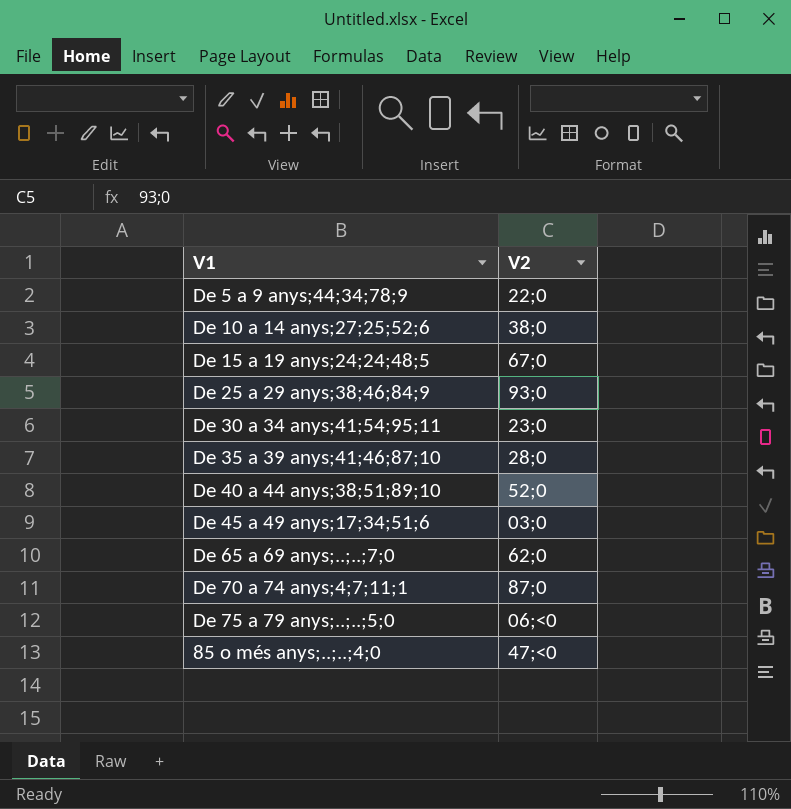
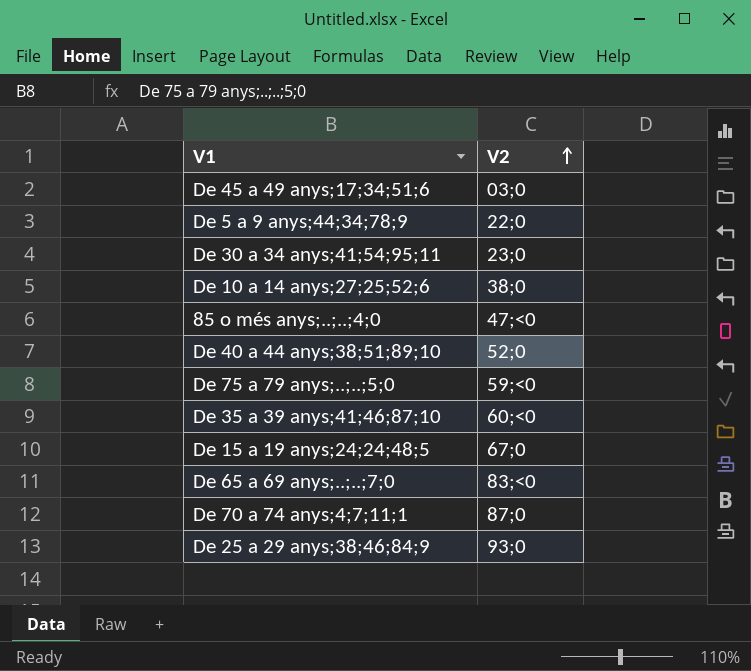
row order: none -> V2 ascending
De 75 a 79 anys;..;..;5;0 | V2: 06;<0 -> 59;<0
De 35 a 39 anys;41;46;87;10 | V2: 28;0 -> 60;<0
De 65 a 69 anys;..;..;7;0 | V2: 62;0 -> 83;<0

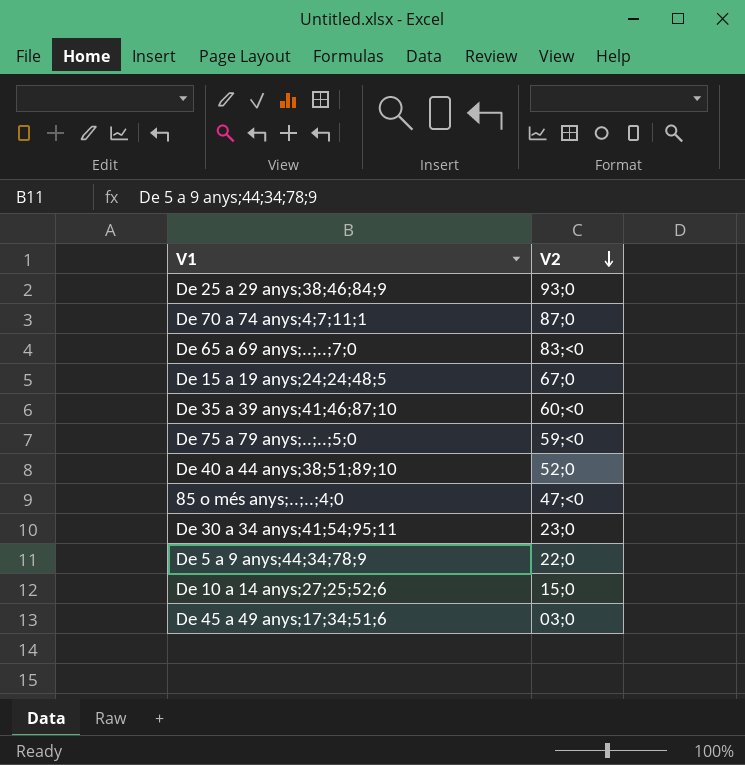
row order: V2 ascending -> V2 descending
De 10 a 14 anys;27;25;52;6 | V2: 38;0 -> 15;0

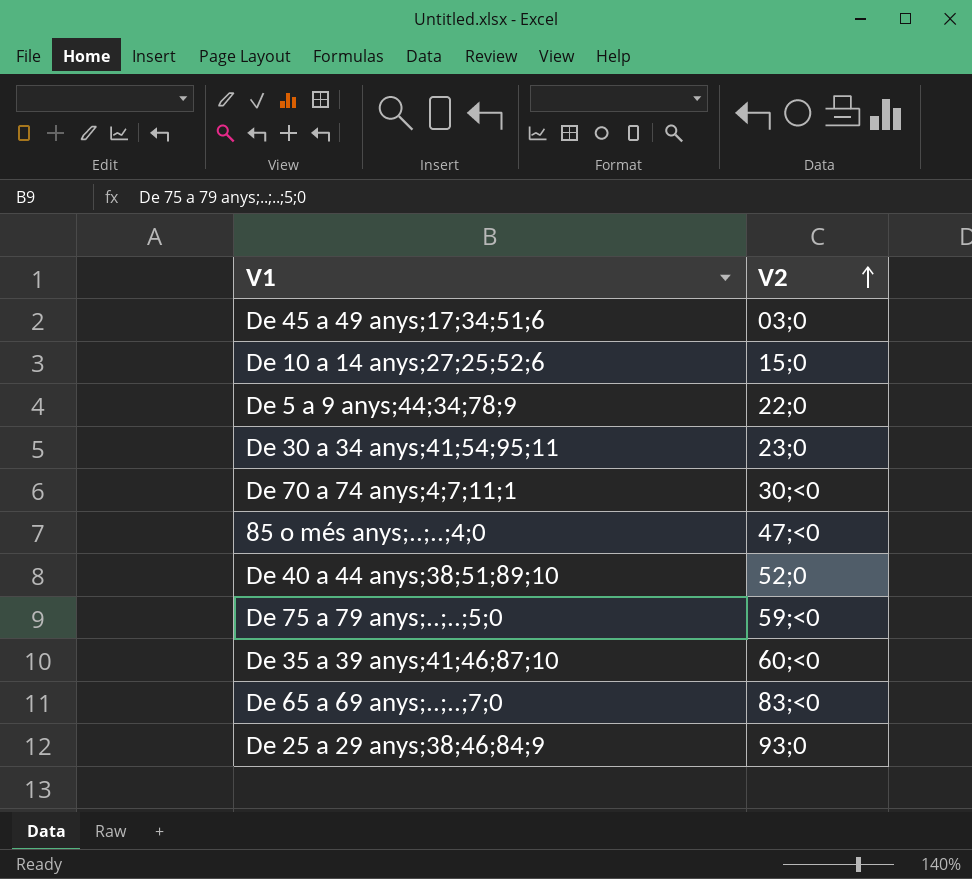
row order: V2 descending -> V2 ascending
row De 15 a 19 anys;24;24;48;5: 67;0 -> none
De 70 a 74 anys;4;7;11;1 | V2: 87;0 -> 30;<0

